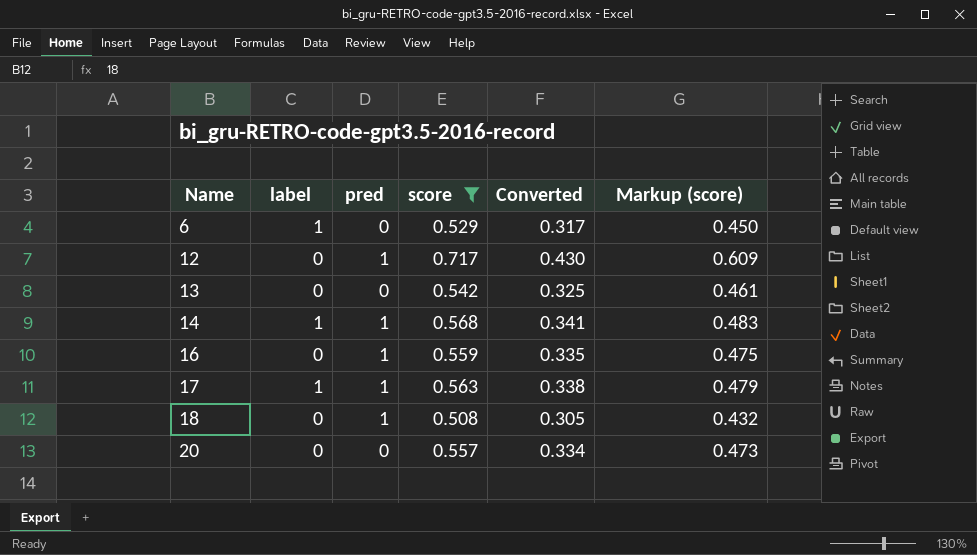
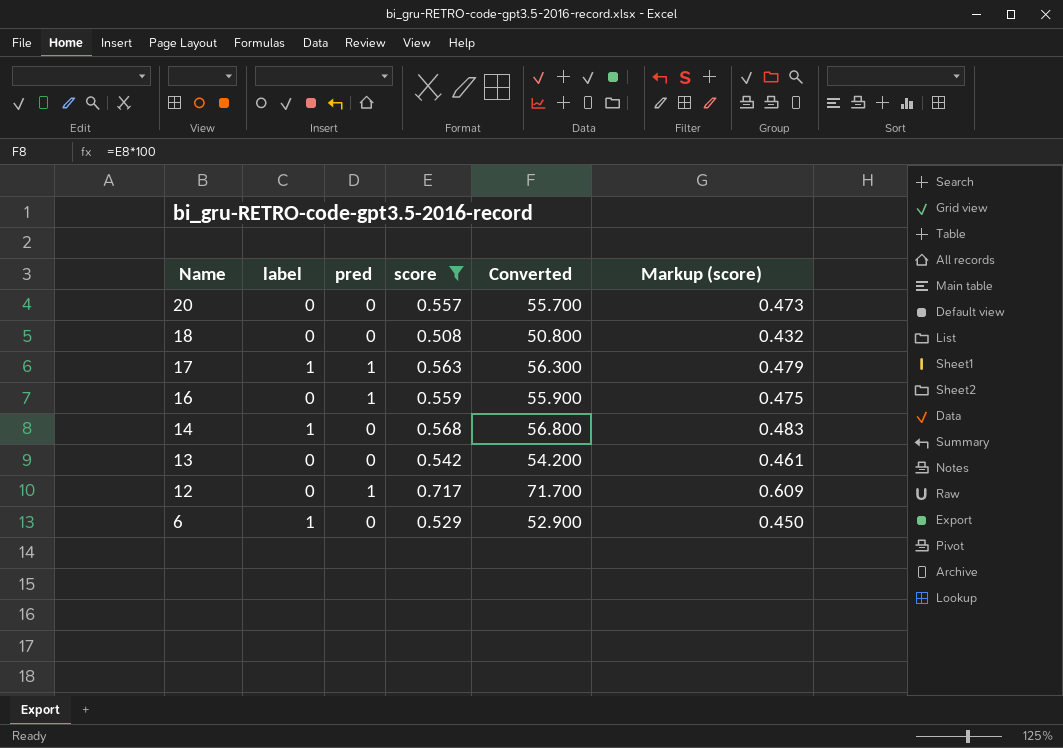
row order: Name ascending -> Name descending
column Converted | formula: [score] * 0.6 -> [score] * 100
18 | pred: 1 -> 0
14 | pred: 1 -> 0

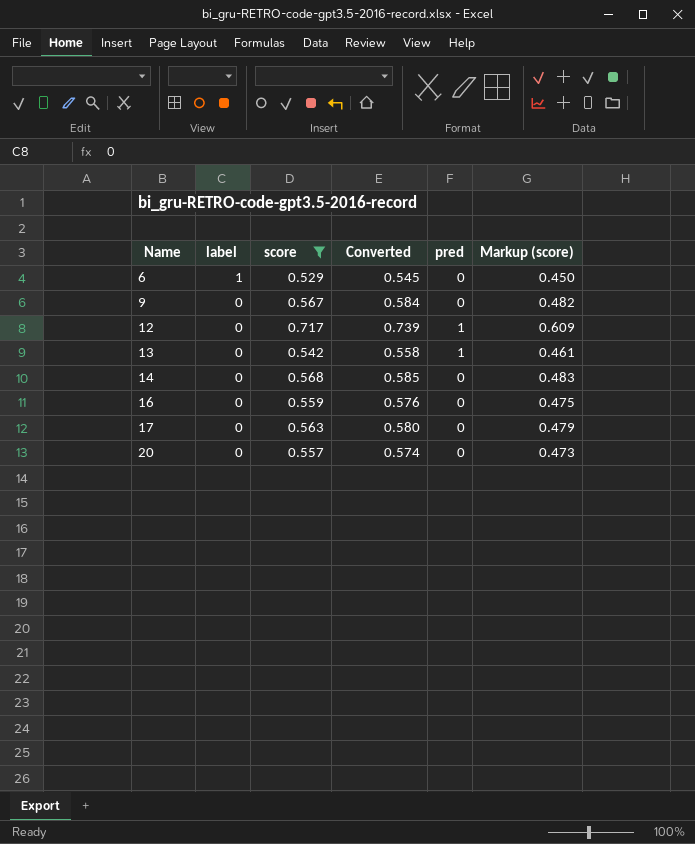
row order: Name descending -> Name ascending
column Converted | formula: [score] * 100 -> [score] * 1.03
column pred | position: 3 -> 5
row 18: 0 | 0 | 0.508 | 50.800 | 0.432 -> none
row 9: none -> 0 | 0.567 | 0.584 | 0 | 0.482
13 | pred: 0 -> 1
14 | label: 1 -> 0
16 | pred: 1 -> 0
17 | label: 1 -> 0
17 | pred: 1 -> 0

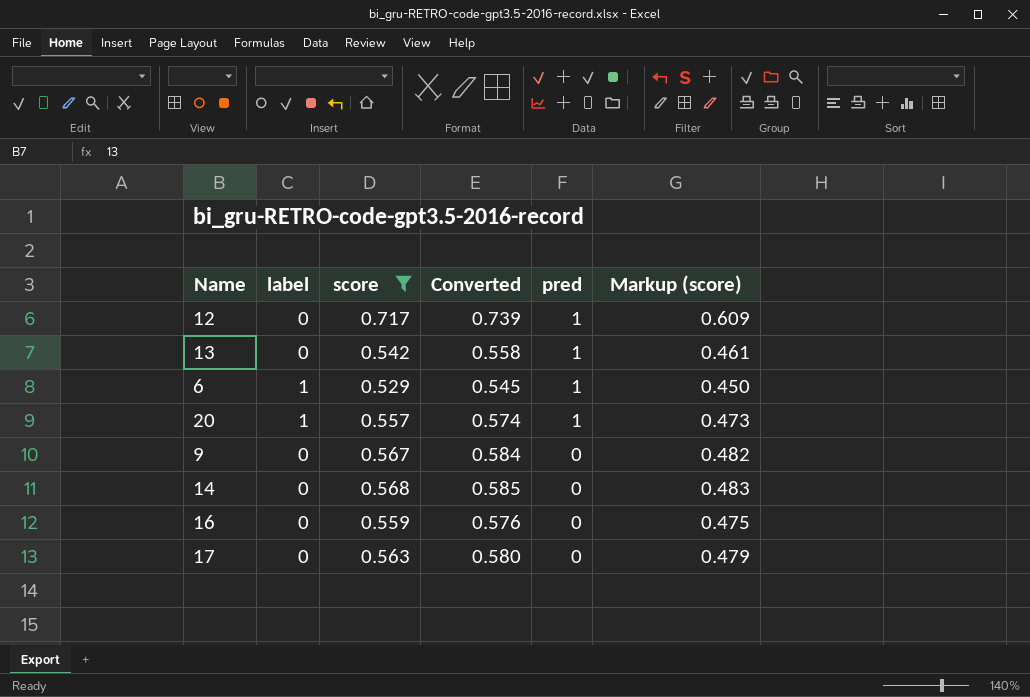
row order: Name ascending -> pred descending
6 | pred: 0 -> 1
20 | label: 0 -> 1
20 | pred: 0 -> 1

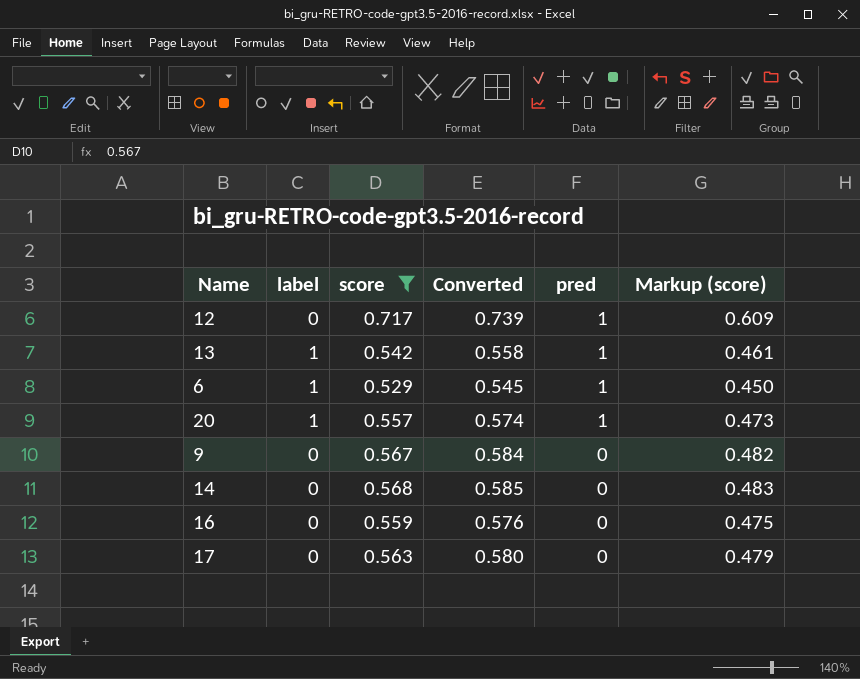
13 | label: 0 -> 1

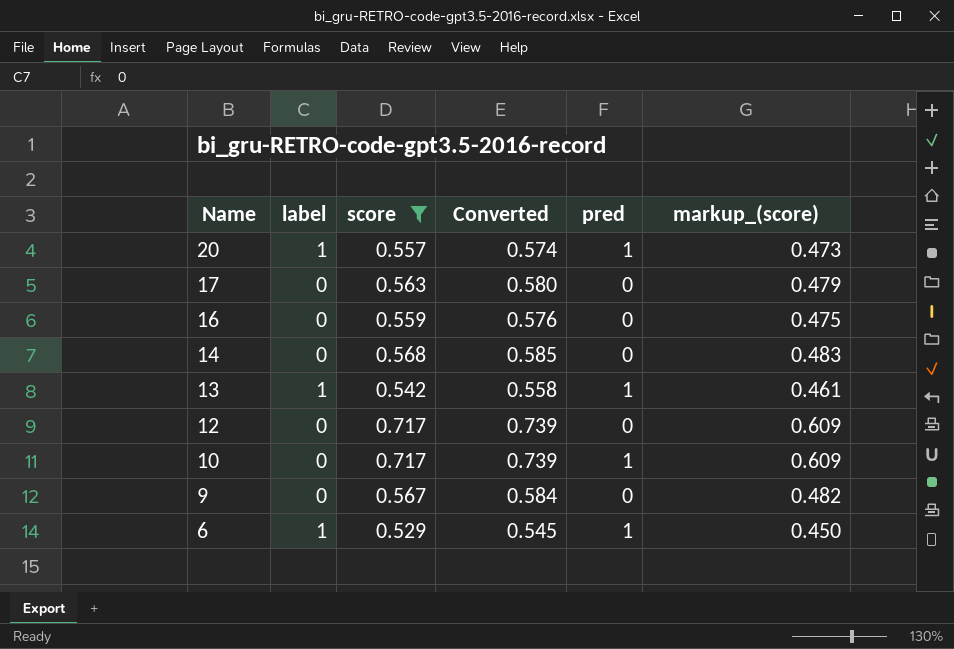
row order: pred descending -> Name descending
column name: Markup (score) -> markup_(score)
12 | pred: 1 -> 0
row 10: none -> 0 | 0.717 | 0.739 | 1 | 0.609

